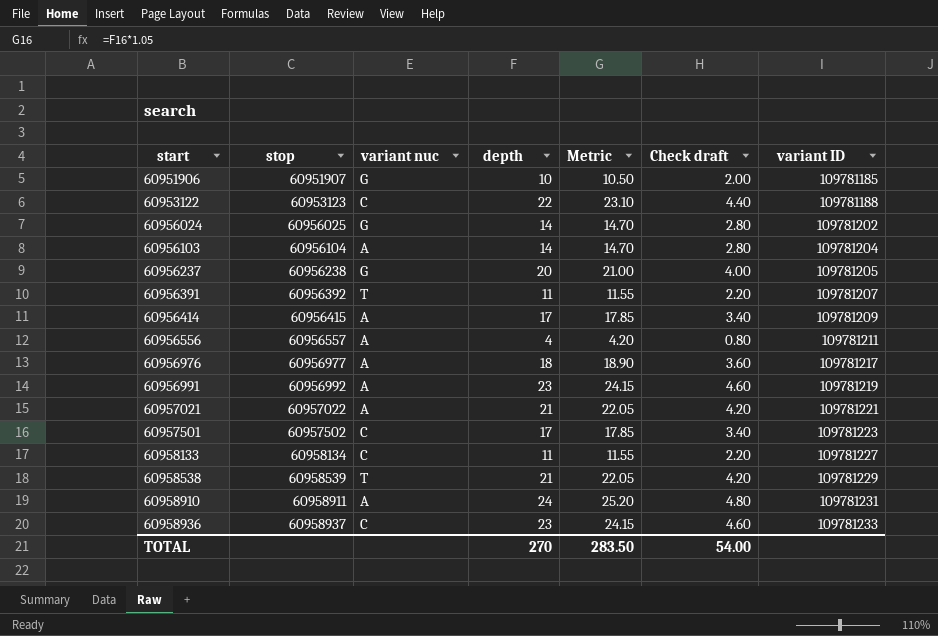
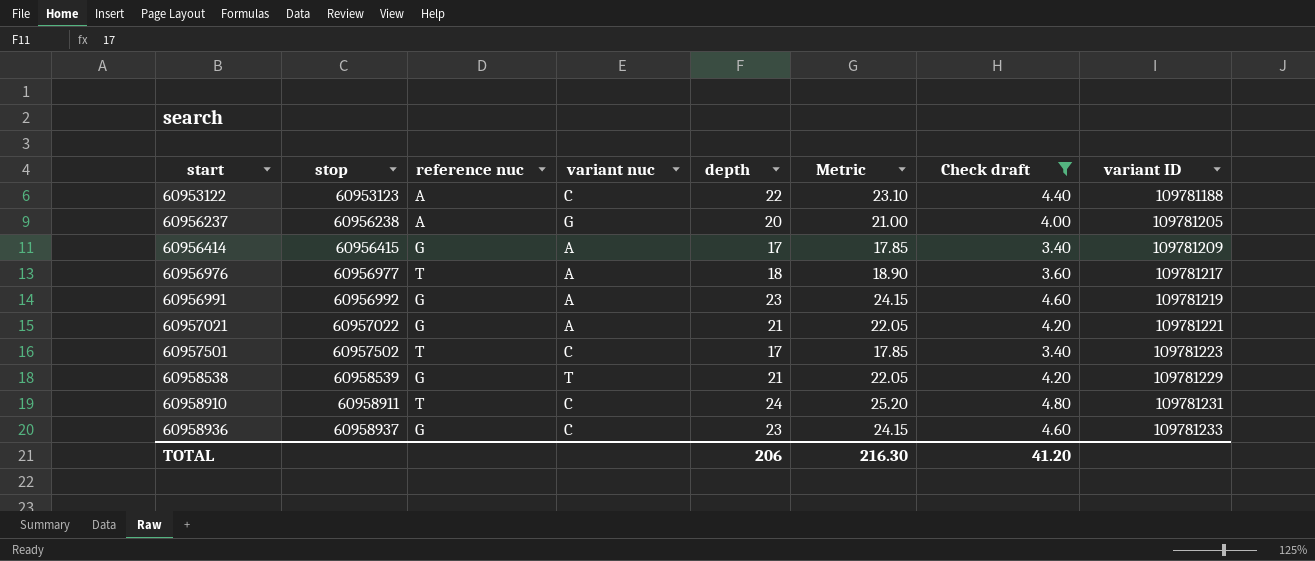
filter: none -> Check draft >= 3.40
column reference nuc | position: none -> 3
60958910 | variant nuc: A -> C
TOTAL | depth: 270 -> 206
TOTAL | Metric: 283.50 -> 216.30
TOTAL | Check draft: 54.00 -> 41.20

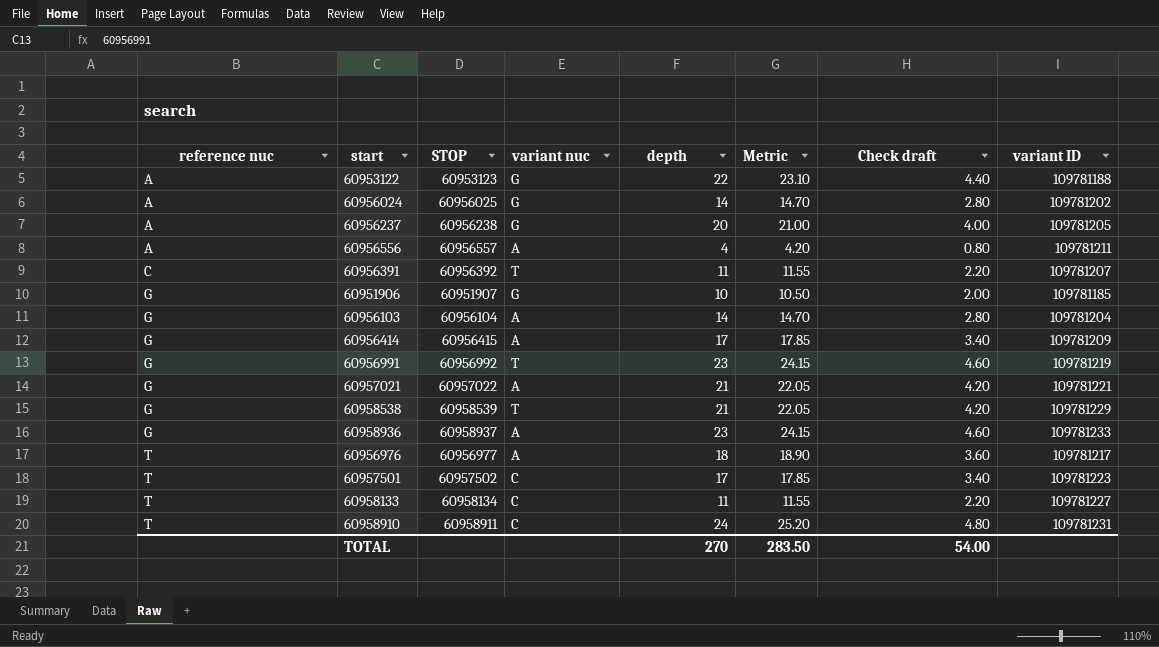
filter: Check draft >= 3.40 -> none
row order: start ascending -> reference nuc ascending
column reference nuc | position: 3 -> 1
column name: stop -> STOP
60953122 | variant nuc: C -> G
60956991 | variant nuc: A -> T
60958936 | variant nuc: C -> A
TOTAL | depth: 206 -> 270
TOTAL | Metric: 216.30 -> 283.50
TOTAL | Check draft: 41.20 -> 54.00

